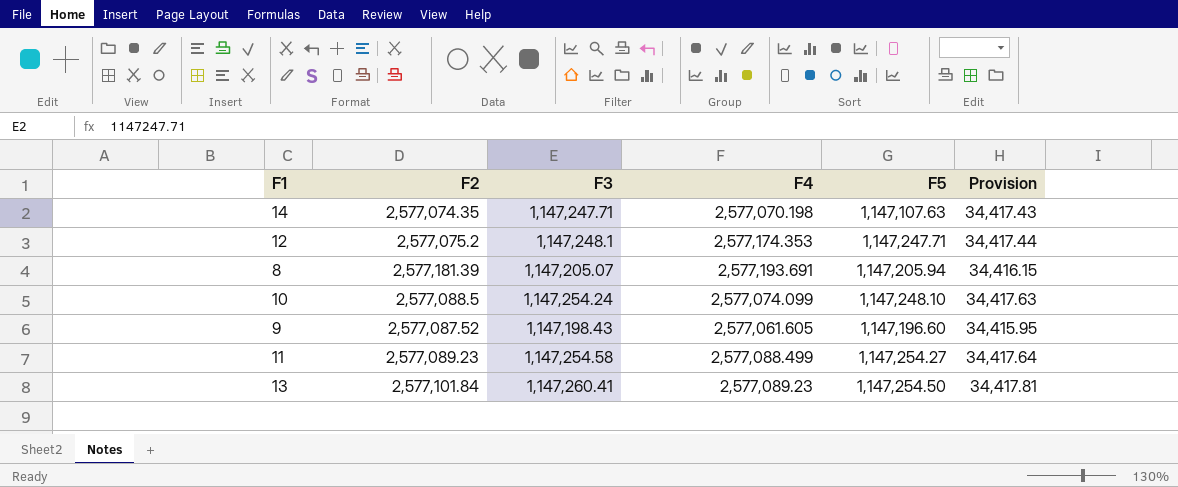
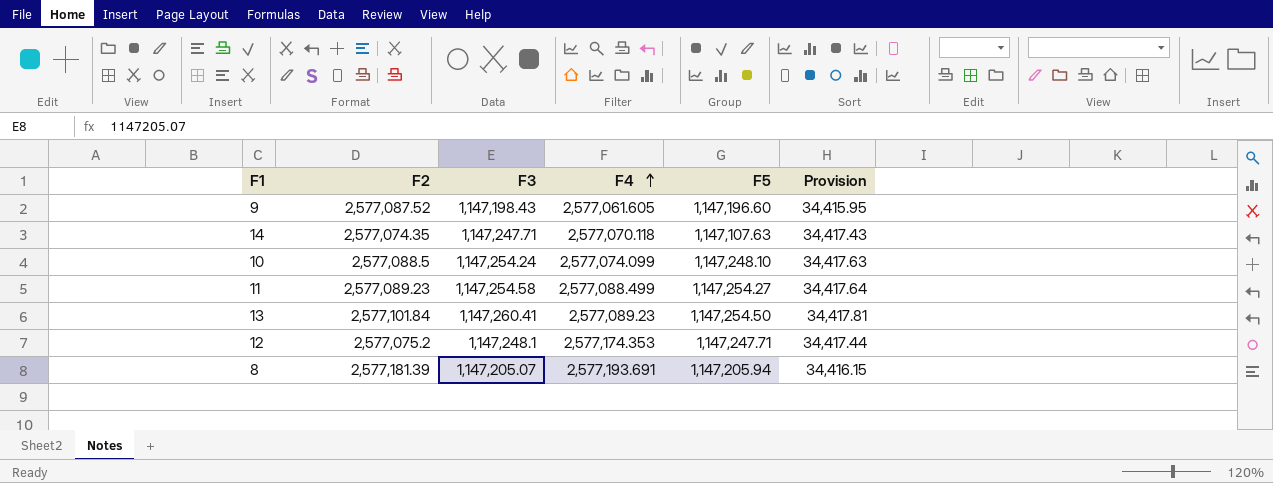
row order: none -> F4 ascending
14 | F4: 2,577,070.198 -> 2,577,070.118

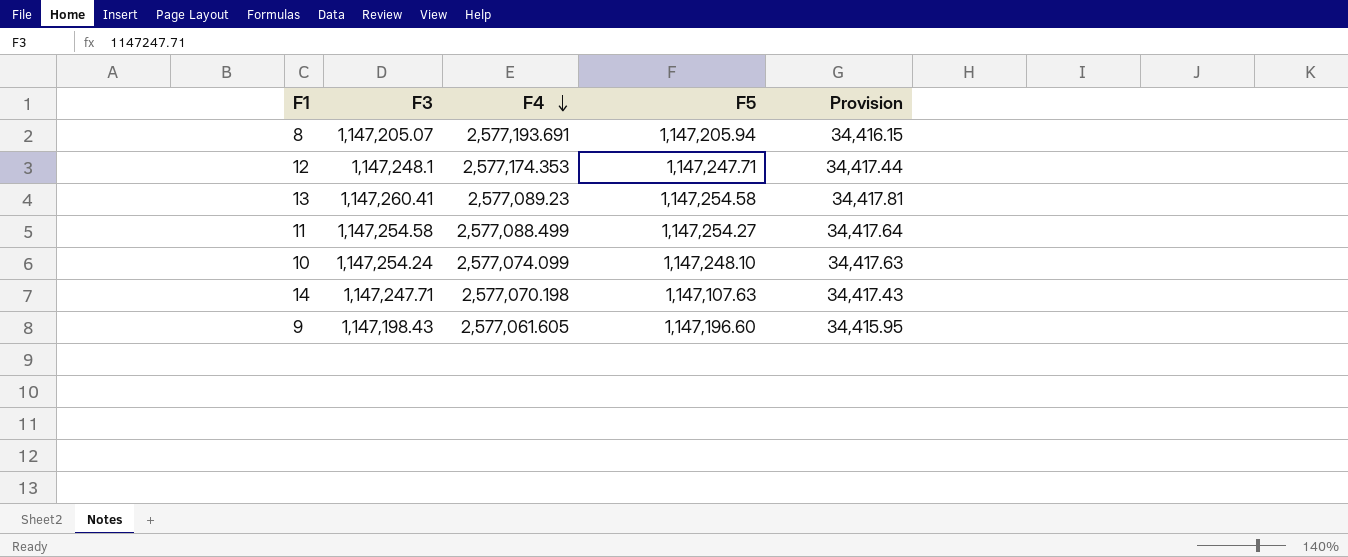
row order: F4 ascending -> F4 descending
column F2 | position: 2 -> none
13 | F5: 1,147,254.50 -> 1,147,254.58
14 | F4: 2,577,070.118 -> 2,577,070.198

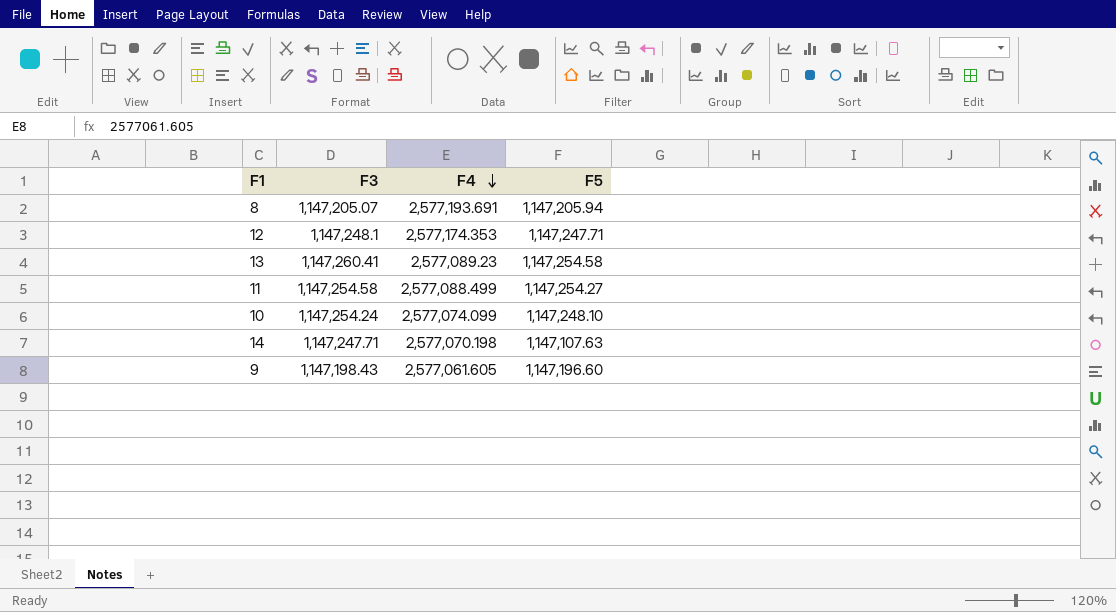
column Provision | formula: [F3] * 0.03 -> none

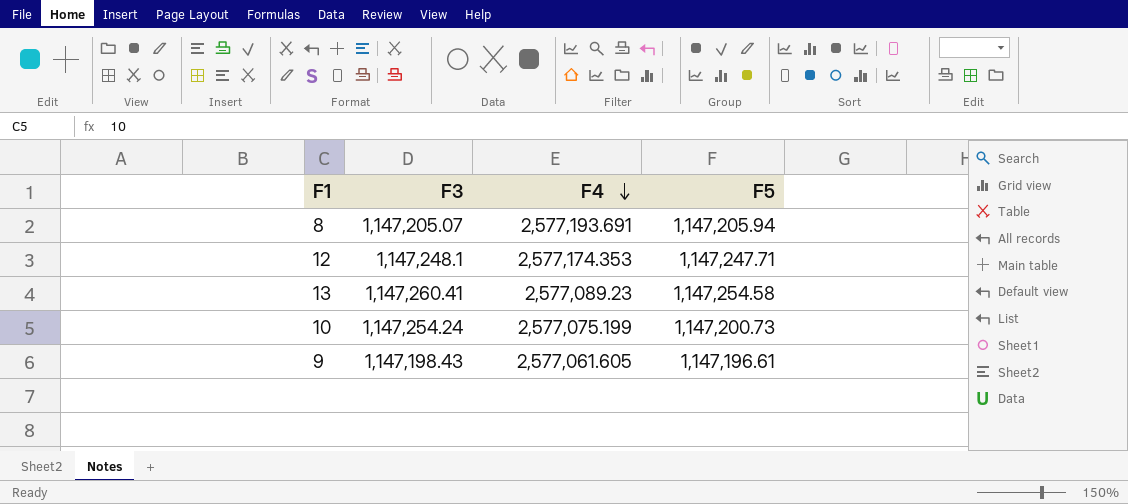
row 11: 1,147,254.58 | 2,577,088.499 | 1,147,254.27 -> none
row 14: 1,147,247.71 | 2,577,070.198 | 1,147,107.63 -> none
10 | F4: 2,577,074.099 -> 2,577,075.199
10 | F5: 1,147,248.10 -> 1,147,200.73
9 | F5: 1,147,196.60 -> 1,147,196.61

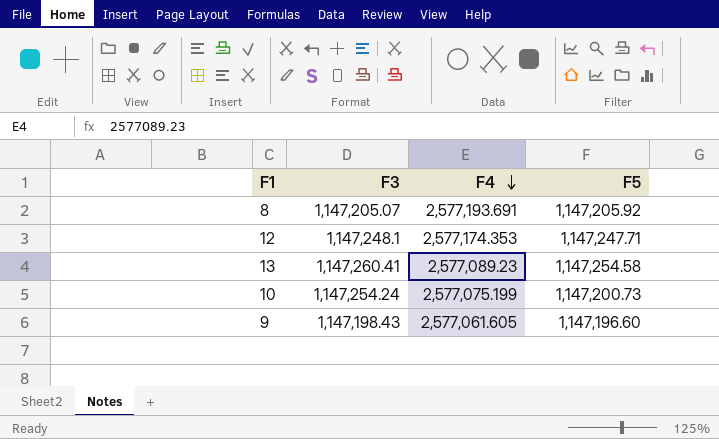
8 | F5: 1,147,205.94 -> 1,147,205.92
9 | F5: 1,147,196.61 -> 1,147,196.60

